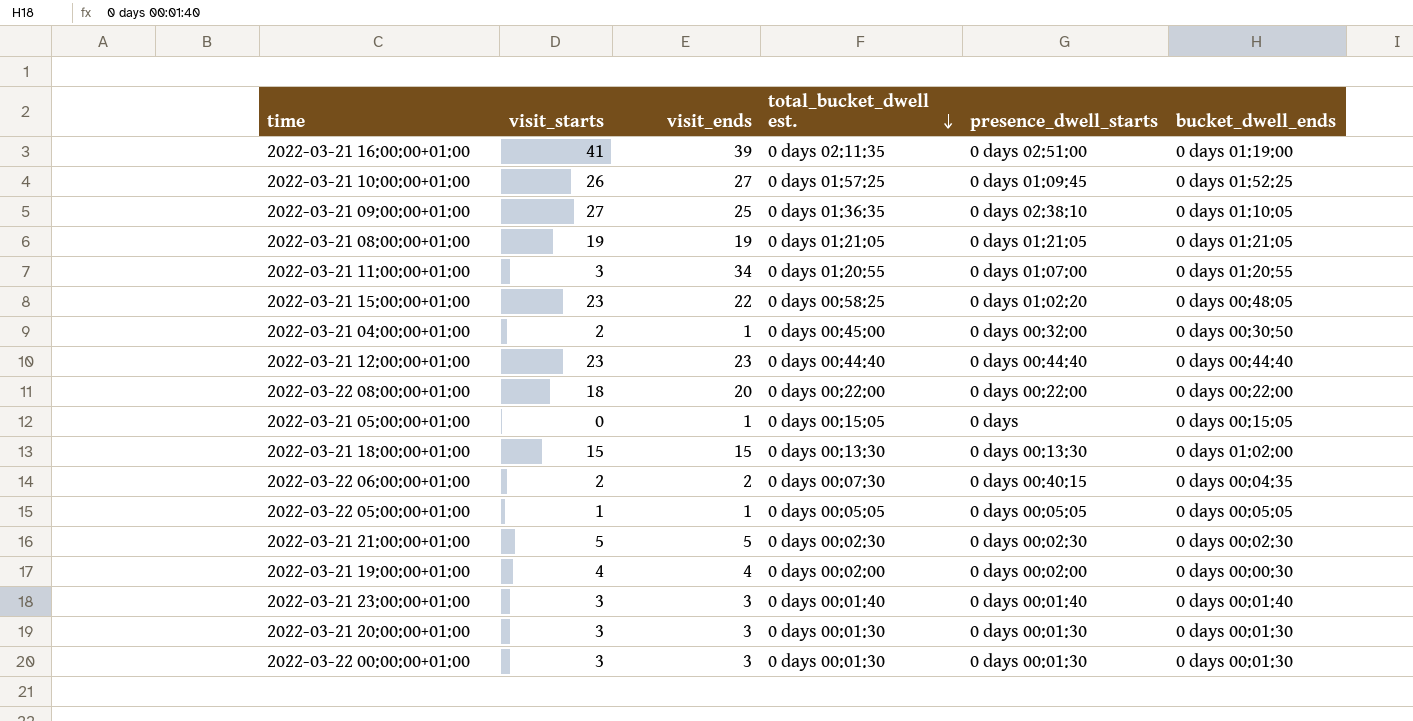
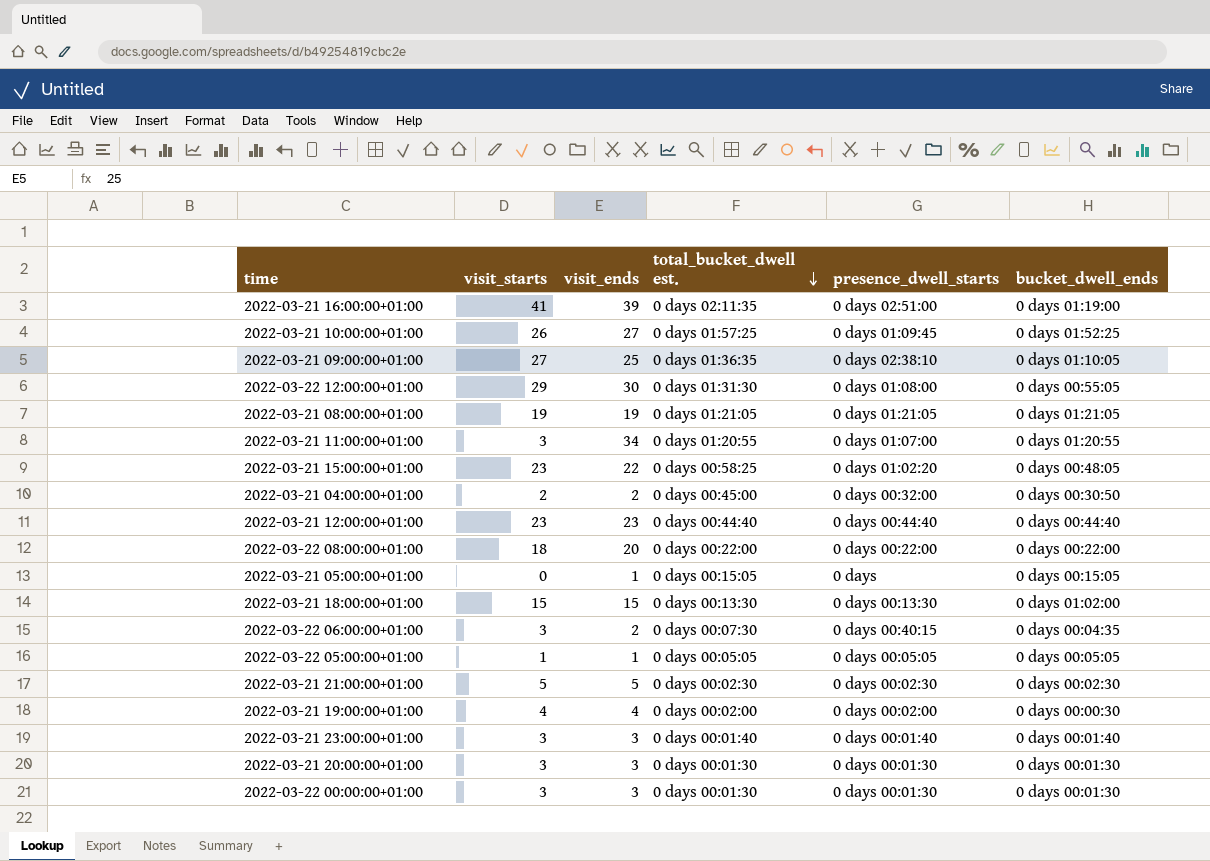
row 2022-03-22 12:00:00+01:00: none -> 29 | 30 | 0 days 01:31:30 | 0 days 01:08:00 | 0 days 00:55:05
2022-03-21 04:00:00+01:00 | visit_ends: 1 -> 2
2022-03-22 06:00:00+01:00 | visit_starts: 2 -> 3

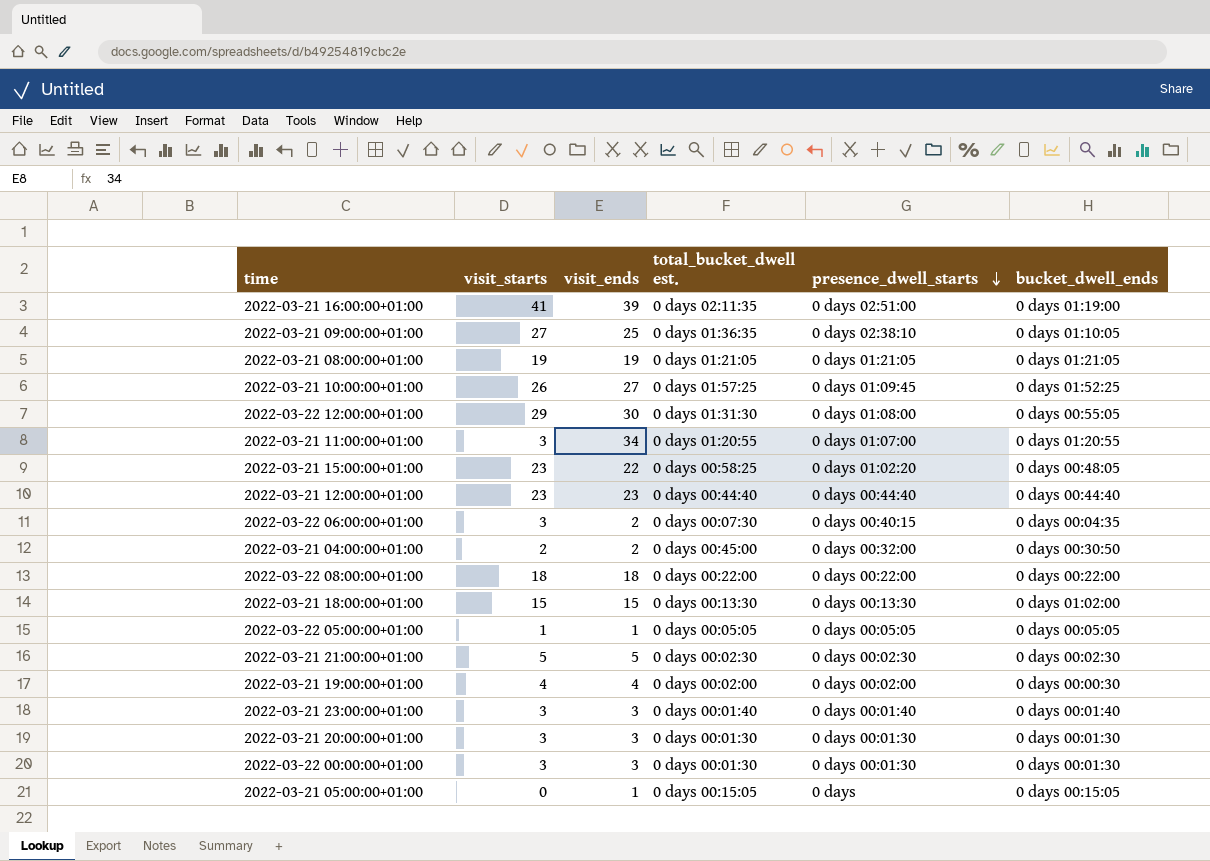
row order: total_bucket_dwell est. descending -> presence_dwell_starts descending
2022-03-22 08:00:00+01:00 | visit_ends: 20 -> 18

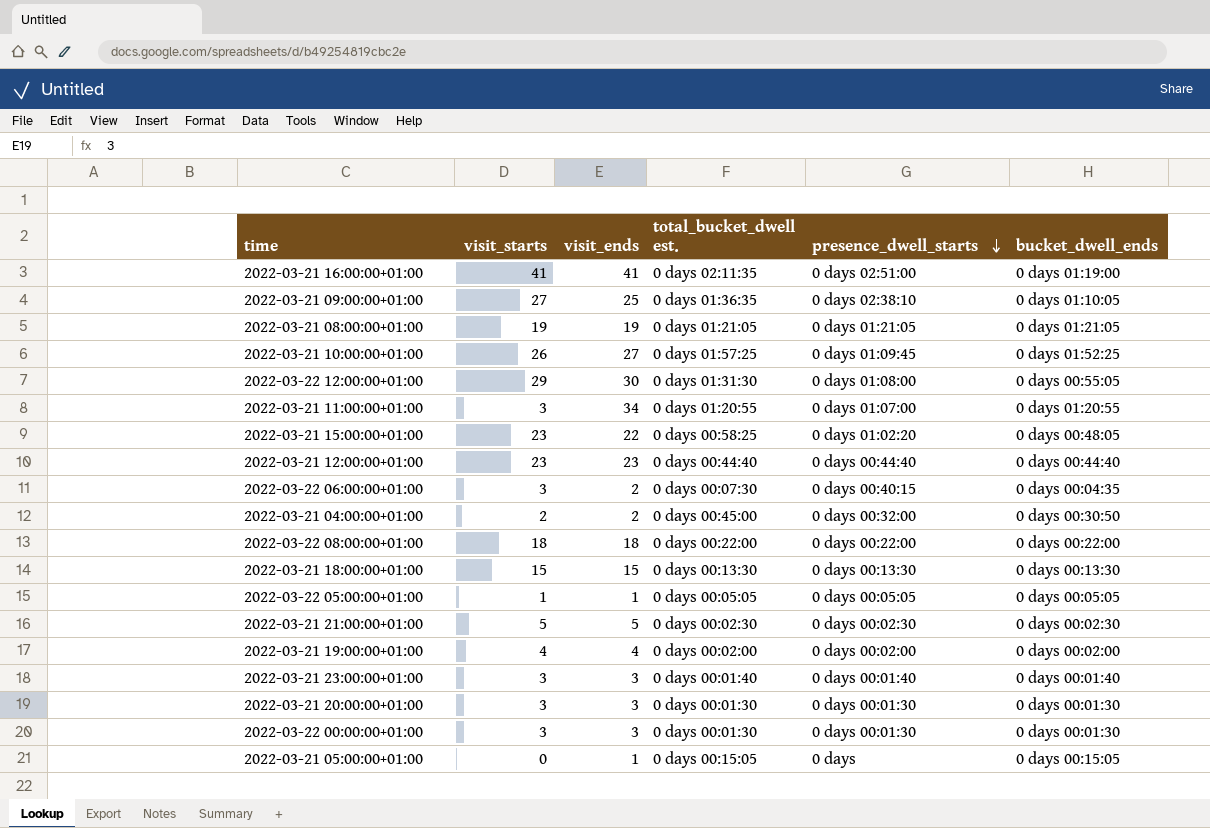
2022-03-21 16:00:00+01:00 | visit_ends: 39 -> 41
2022-03-21 18:00:00+01:00 | bucket_dwell_ends: 0 days 01:02:00 -> 0 days 00:13:30
2022-03-21 19:00:00+01:00 | bucket_dwell_ends: 0 days 00:00:30 -> 0 days 00:02:00

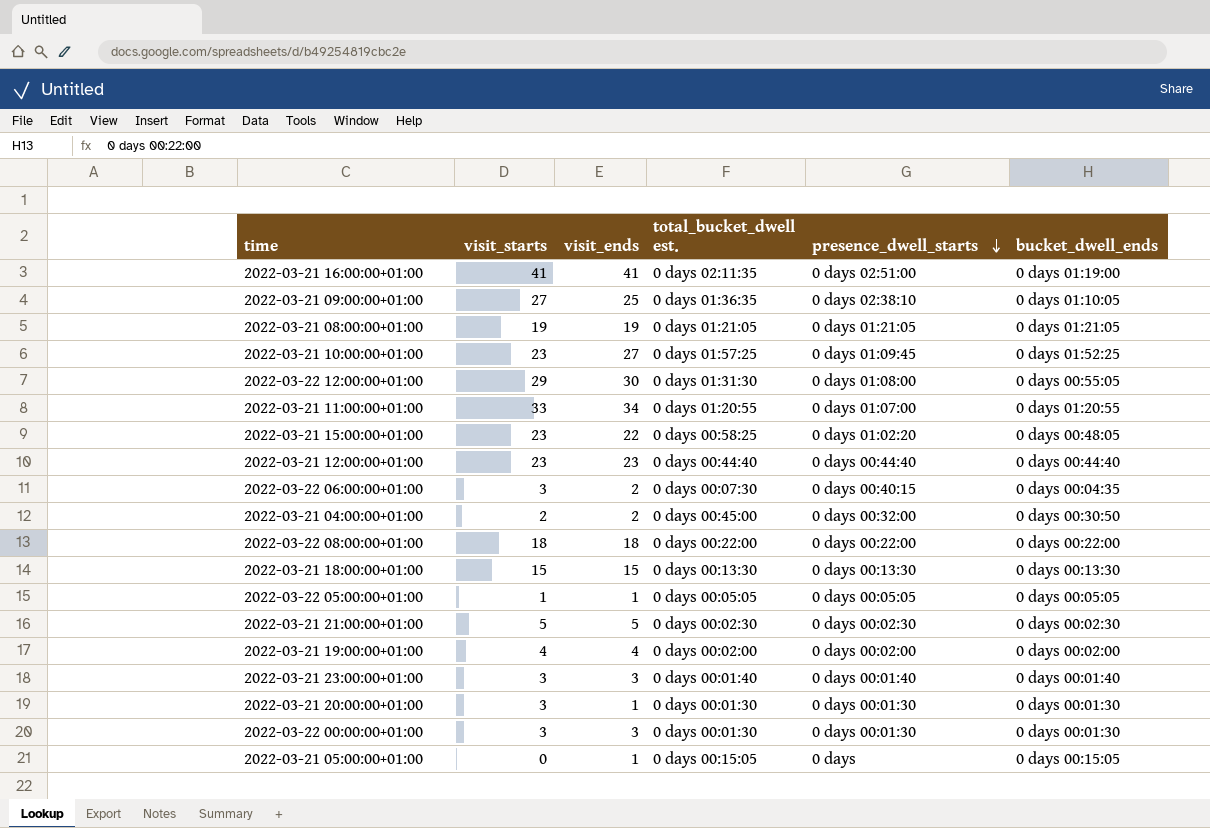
2022-03-21 10:00:00+01:00 | visit_starts: 26 -> 23
2022-03-21 11:00:00+01:00 | visit_starts: 3 -> 33
2022-03-21 20:00:00+01:00 | visit_ends: 3 -> 1

